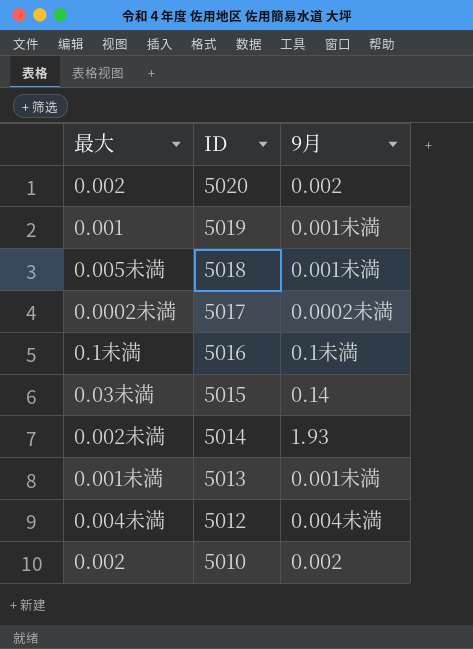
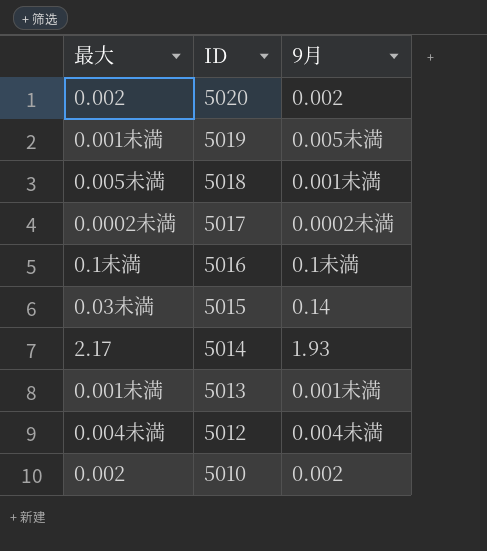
5019 | 最大: 0.001 -> 0.001未満
5019 | 9月: 0.001未満 -> 0.005未満
5014 | 最大: 0.002未満 -> 2.17

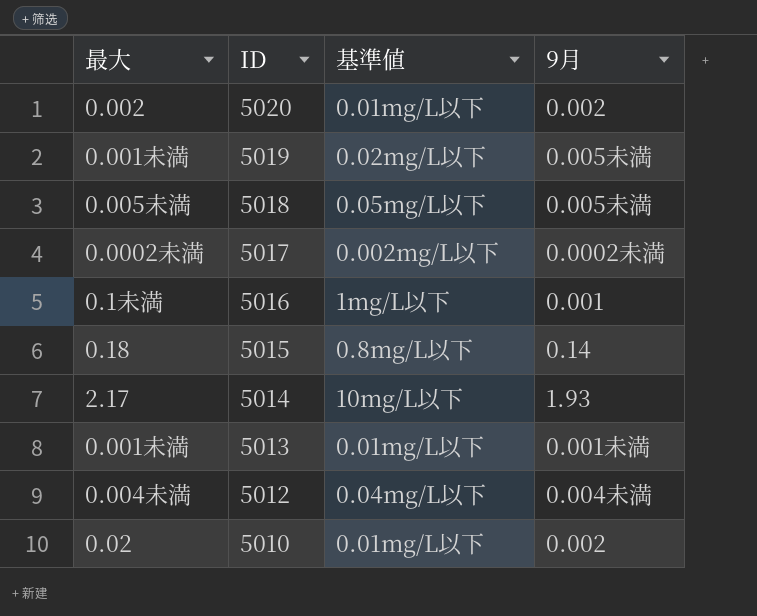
column 基準値 | position: none -> 3
5018 | 9月: 0.001未満 -> 0.005未満
5016 | 9月: 0.1未満 -> 0.001
5015 | 最大: 0.03未満 -> 0.18
5010 | 最大: 0.002 -> 0.02

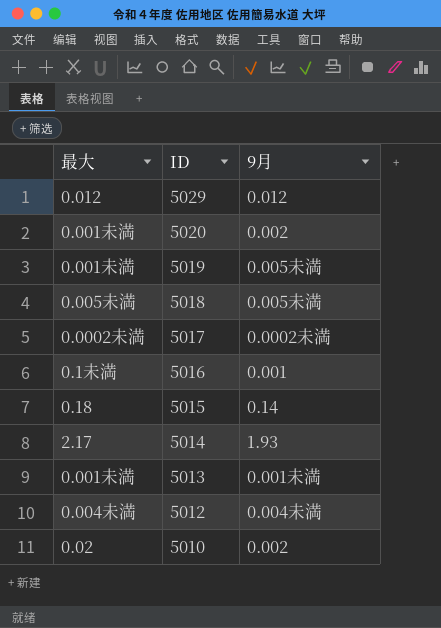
column 基準値 | position: 3 -> none
row 5029: none -> 0.012 | 0.012
5020 | 最大: 0.002 -> 0.001未満

